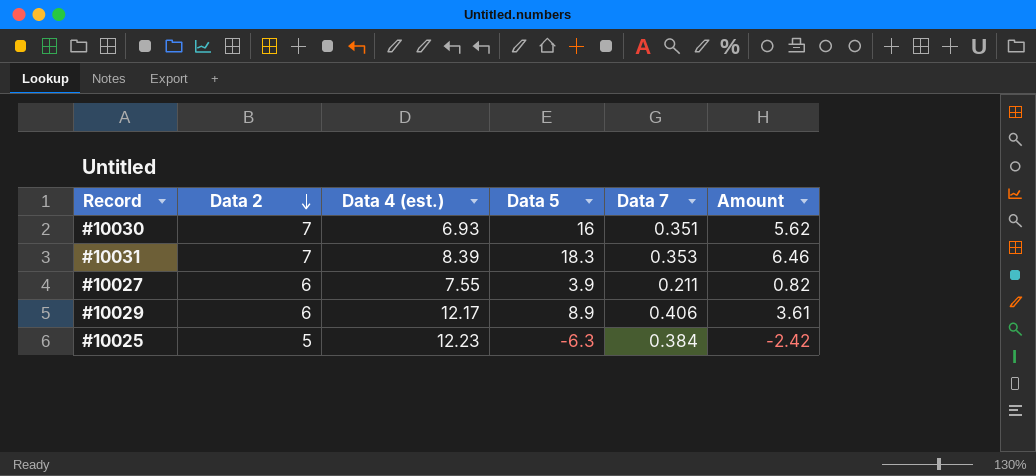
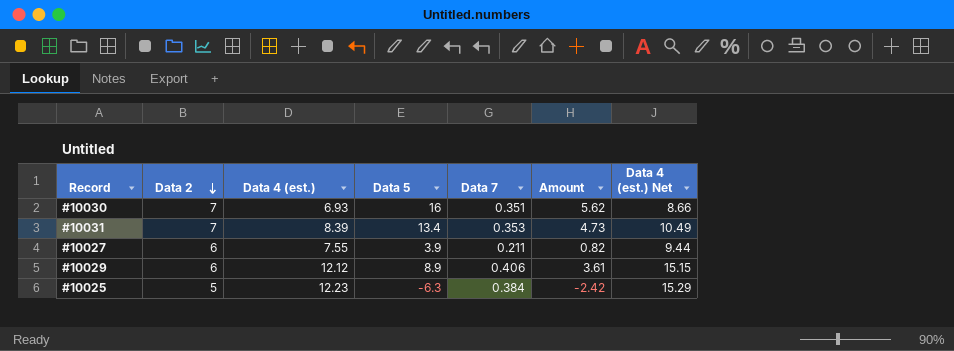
column Data 4 (est.) Net | formula: none -> [Data 4 (est.)] * 1.25
#10031 | Data 5: 18.3 -> 13.4
#10031 | Amount: 6.46 -> 4.73
#10029 | Data 4 (est.): 12.17 -> 12.12

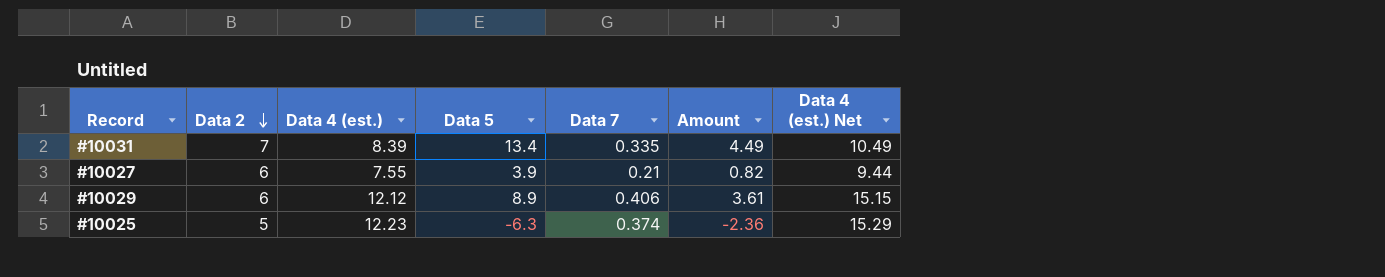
row #10030: 7 | 6.93 | 16 | 0.351 | 5.62 | 8.66 -> none
#10031 | Data 7: 0.353 -> 0.335
#10031 | Amount: 4.73 -> 4.49
#10027 | Data 7: 0.211 -> 0.21
#10025 | Data 7: 0.384 -> 0.374
#10025 | Amount: -2.42 -> -2.36

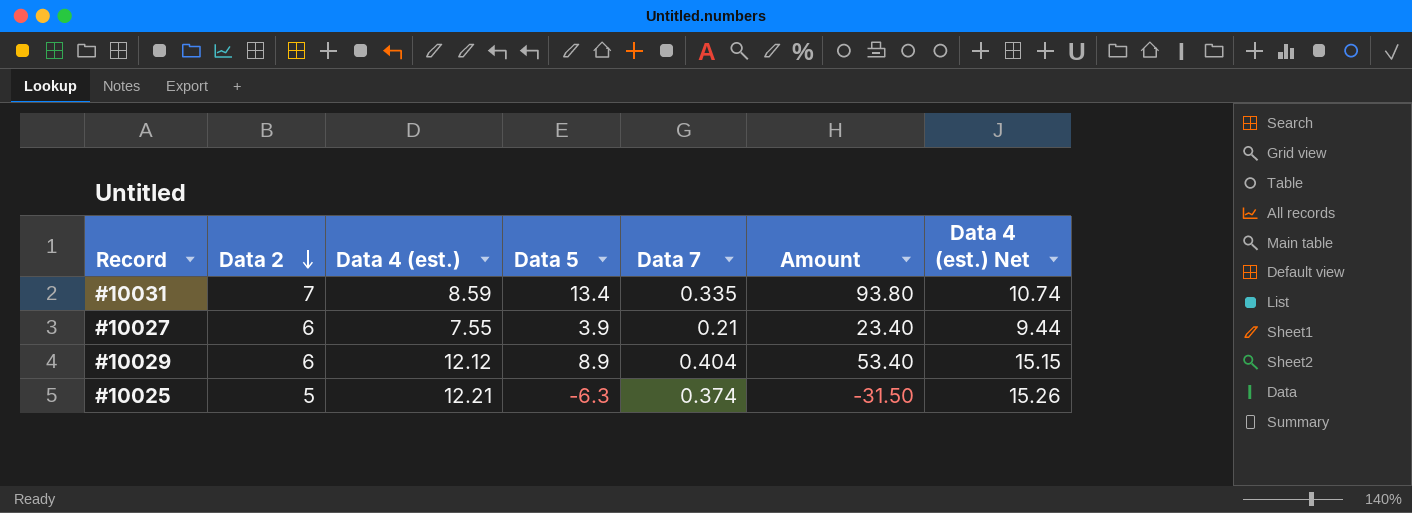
column Amount | formula: [Data 5] * [Data 7] -> [Data 2] * [Data 5]
#10031 | Data 4 (est.): 8.39 -> 8.59
#10031 | Data 4 (est.) Net: 10.49 -> 10.74
#10029 | Data 7: 0.406 -> 0.404
#10025 | Data 4 (est.): 12.23 -> 12.21
#10025 | Data 4 (est.) Net: 15.29 -> 15.26

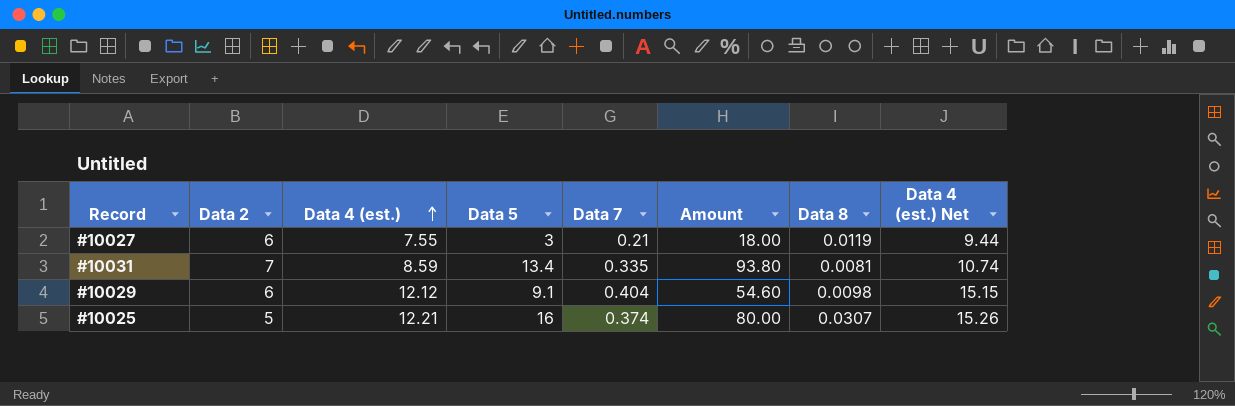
row order: Data 2 descending -> Data 4 (est.) ascending
column Data 8 | position: none -> 7
#10027 | Data 5: 3.9 -> 3
#10027 | Amount: 23.40 -> 18.00
#10029 | Data 5: 8.9 -> 9.1
#10029 | Amount: 53.40 -> 54.60
#10025 | Data 5: -6.3 -> 16
#10025 | Amount: -31.50 -> 80.00

